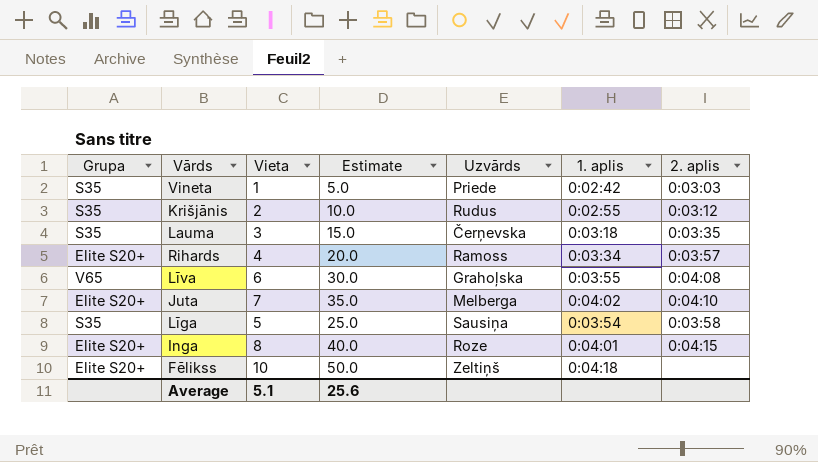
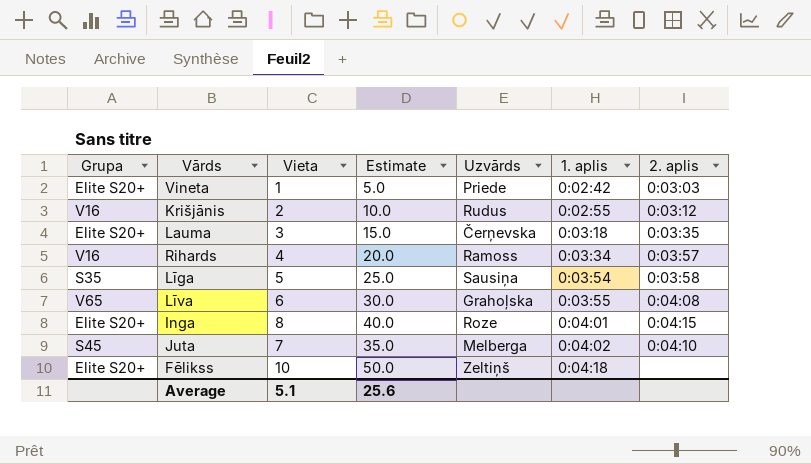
row order: none -> 1. aplis ascending
Vineta | Grupa: S35 -> Elite S20+
Krišjānis | Grupa: S35 -> V16
Lauma | Grupa: S35 -> Elite S20+
Rihards | Grupa: Elite S20+ -> V16
Juta | Grupa: Elite S20+ -> S45

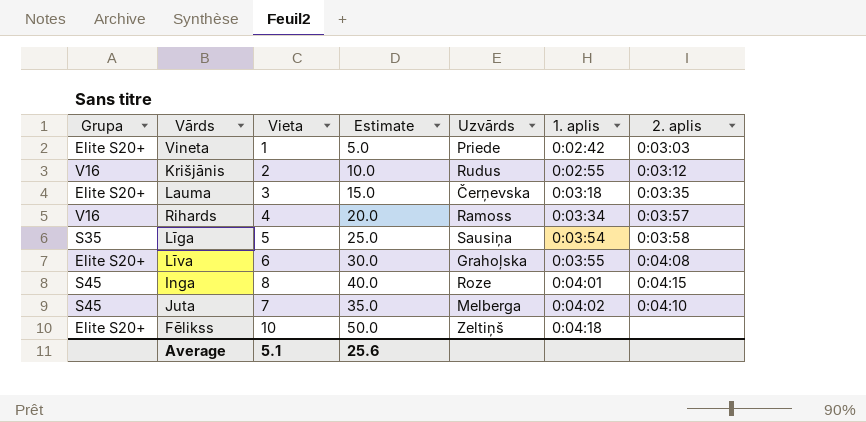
Līva | Grupa: V65 -> Elite S20+
Inga | Grupa: Elite S20+ -> S45

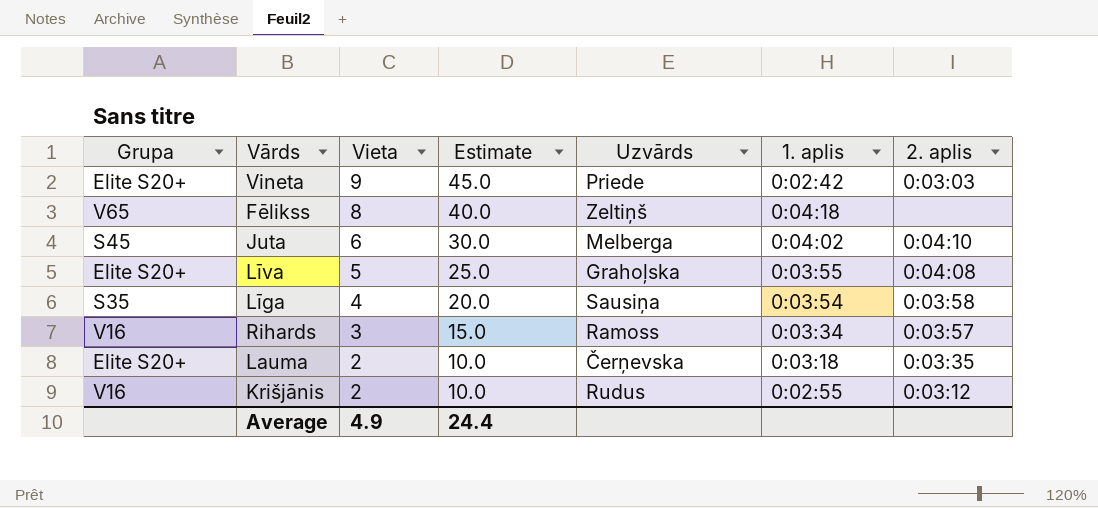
row order: 1. aplis ascending -> Vieta descending
row Inga: S45 | 8 | 40.0 | Roze | 0:04:01 | 0:04:15 -> none
Vineta | Vieta: 1 -> 9
Vineta | Estimate: 5.0 -> 45.0
Fēlikss | Grupa: Elite S20+ -> V65
Fēlikss | Vieta: 10 -> 8
Fēlikss | Estimate: 50.0 -> 40.0
Juta | Vieta: 7 -> 6
Juta | Estimate: 35.0 -> 30.0
Līva | Vieta: 6 -> 5
Līva | Estimate: 30.0 -> 25.0
Līga | Vieta: 5 -> 4
Līga | Estimate: 25.0 -> 20.0
Rihards | Vieta: 4 -> 3
Rihards | Estimate: 20.0 -> 15.0
Lauma | Vieta: 3 -> 2
Lauma | Estimate: 15.0 -> 10.0
Average | Vieta: 5.1 -> 4.9
Average | Estimate: 25.6 -> 24.4

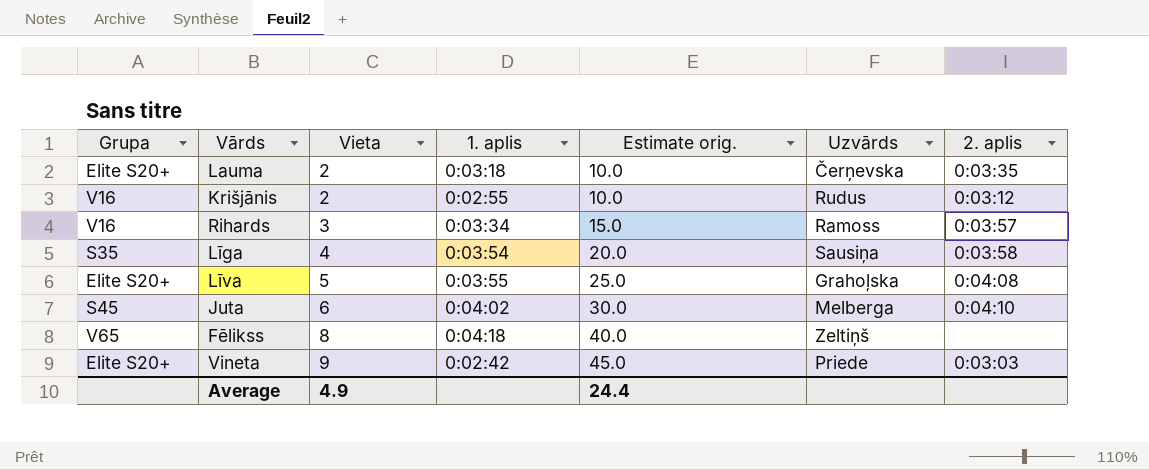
row order: Vieta descending -> Vieta ascending
column 1. aplis | position: 6 -> 4
column name: Estimate -> Estimate orig.

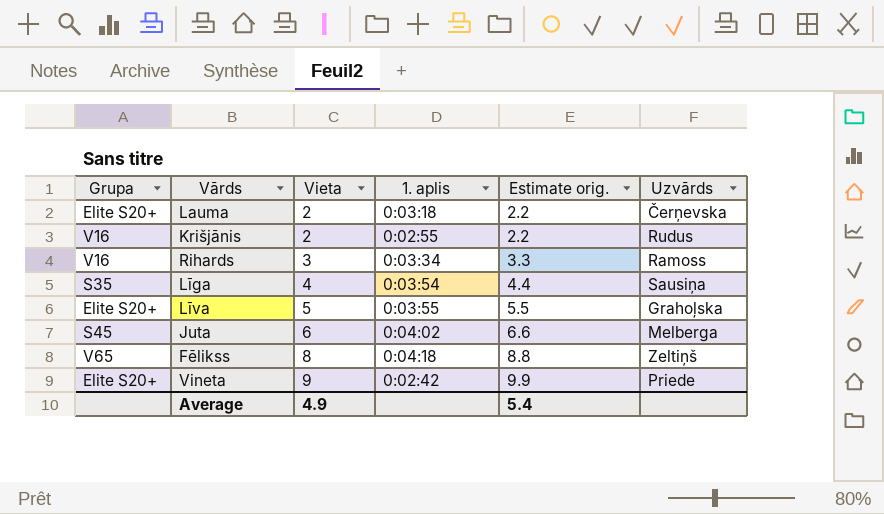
column 2. aplis | position: 7 -> none
column Estimate orig. | formula: [Vieta] * 5 -> [Vieta] * 1.1
Average | Estimate orig.: 24.4 -> 5.4

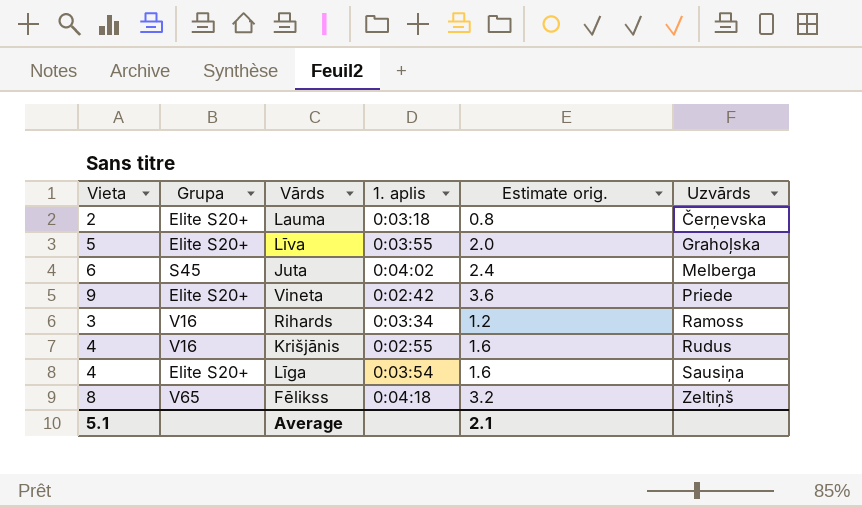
row order: Vieta ascending -> Uzvārds ascending
column Vieta | position: 3 -> 1
column Estimate orig. | formula: [Vieta] * 1.1 -> [Vieta] * 0.4
Krišjānis | Vieta: 2 -> 4
Līga | Grupa: S35 -> Elite S20+
Average | Vieta: 4.9 -> 5.1
Average | Estimate orig.: 5.4 -> 2.1

